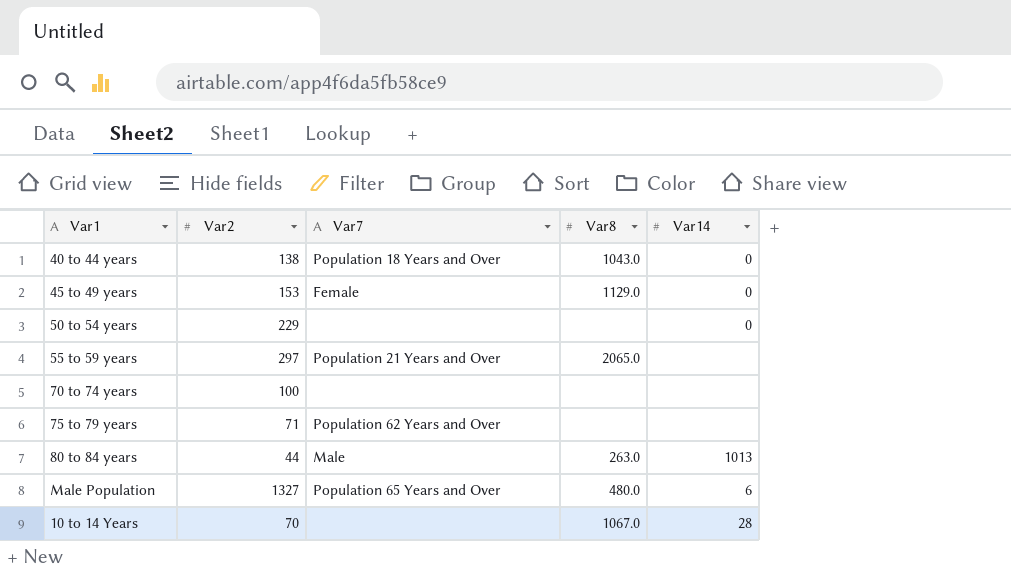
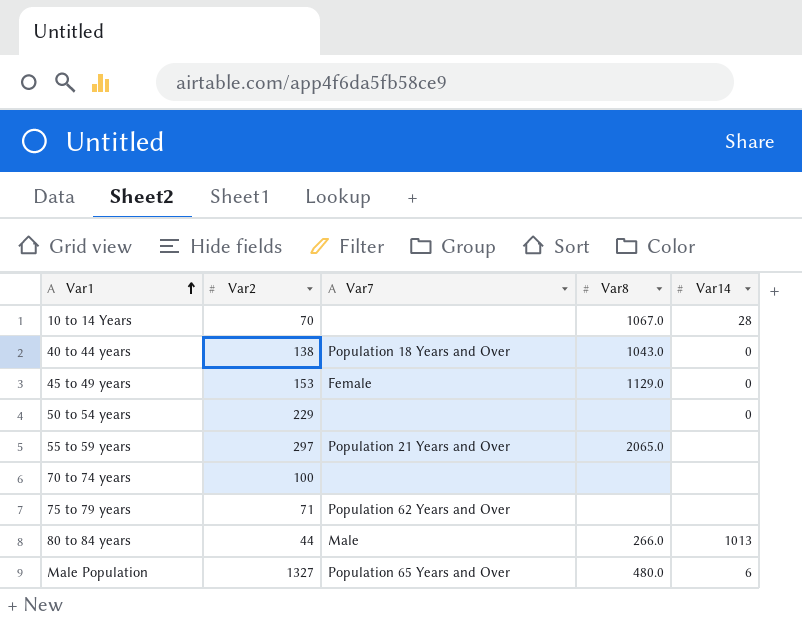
row order: none -> Var1 ascending
80 to 84 years | Var8: 263.0 -> 266.0

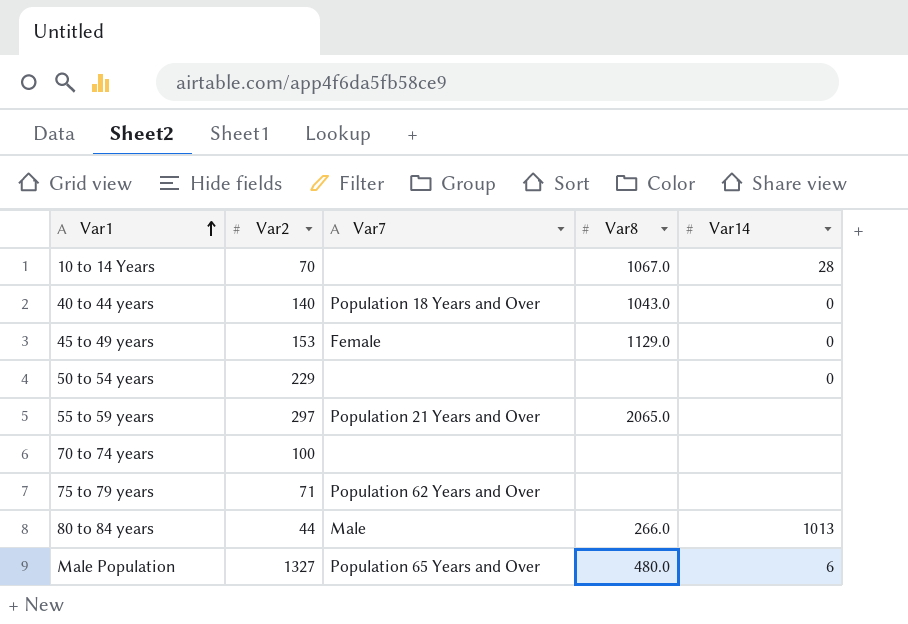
40 to 44 years | Var2: 138 -> 140

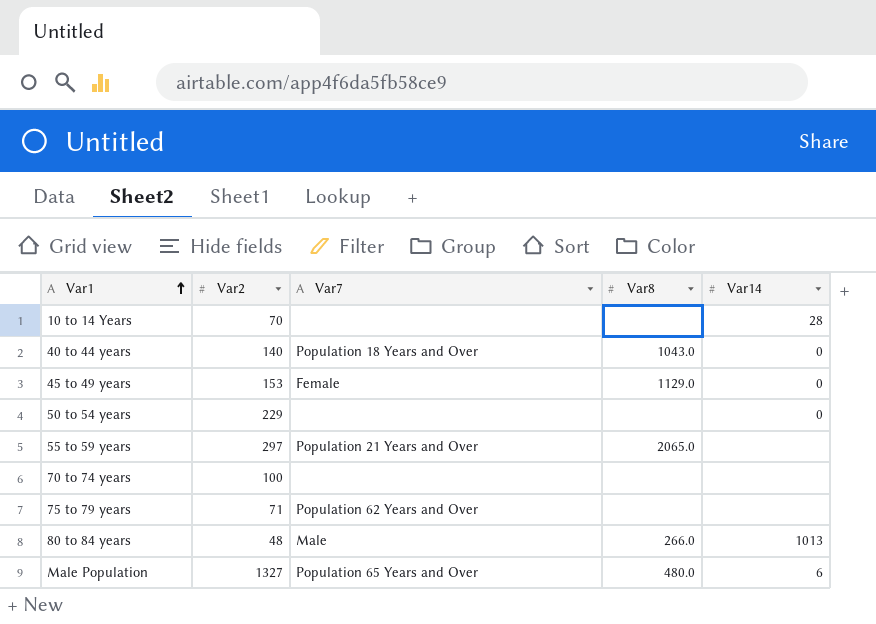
10 to 14 Years | Var8: 1067.0 -> none
80 to 84 years | Var2: 44 -> 48

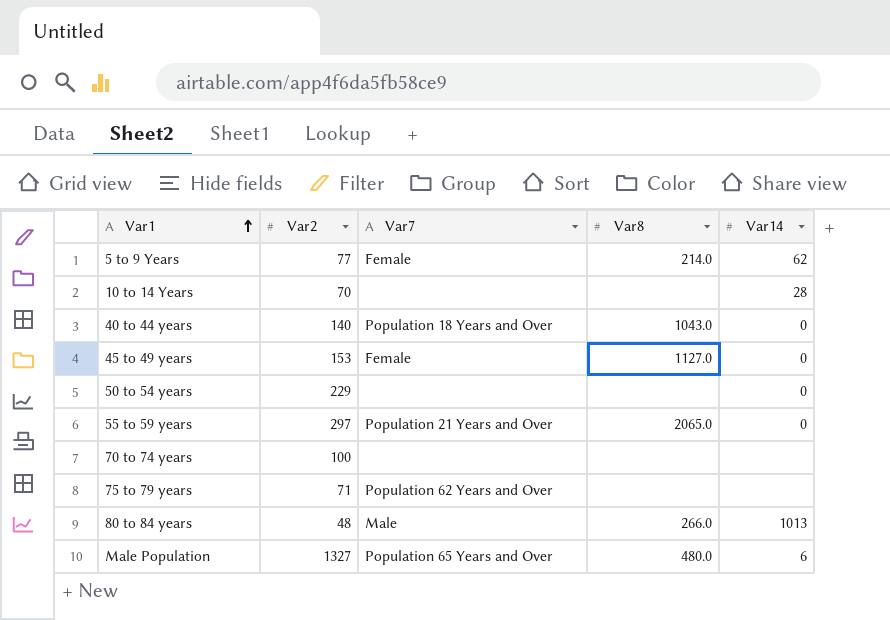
row 5 to 9 Years: none -> 77 | Female | 214.0 | 62
45 to 49 years | Var8: 1129.0 -> 1127.0
55 to 59 years | Var14: none -> 0

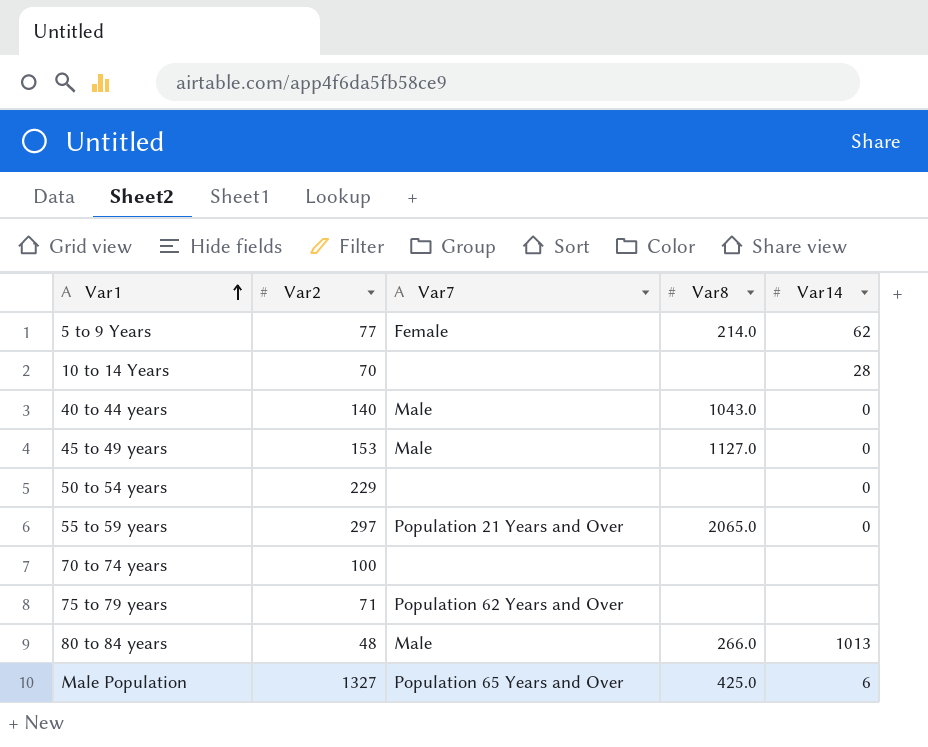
40 to 44 years | Var7: Population 18 Years and Over -> Male
45 to 49 years | Var7: Female -> Male
Male Population | Var8: 480.0 -> 425.0

